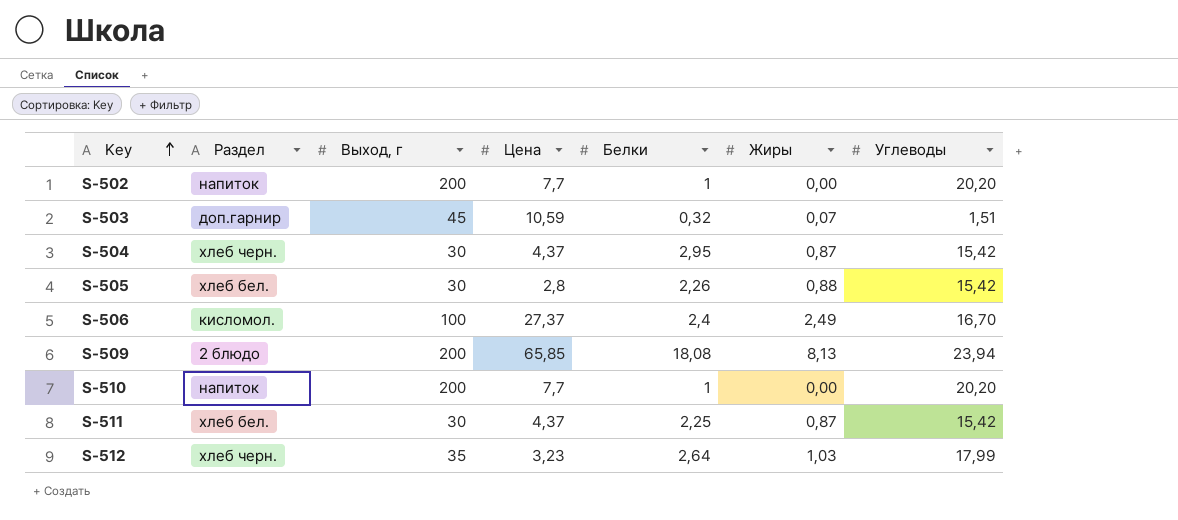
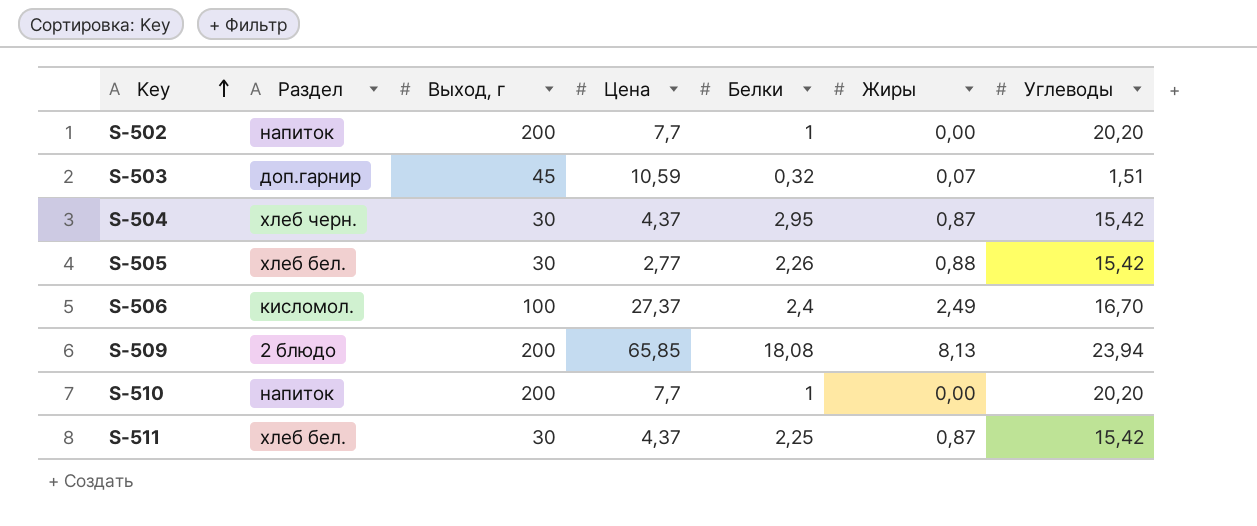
row S-512: хлеб черн. | 35 | 3,23 | 2,64 | 1,03 | 17,99 -> none
S-505 | Цена: 2,8 -> 2,77

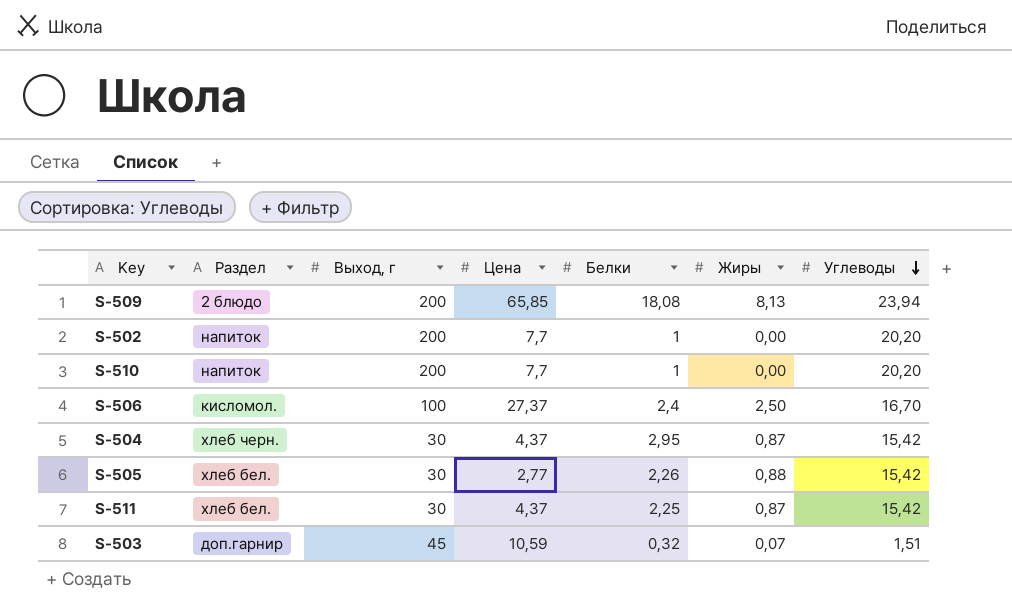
row order: Key ascending -> Углеводы descending
S-506 | Жиры: 2,49 -> 2,50

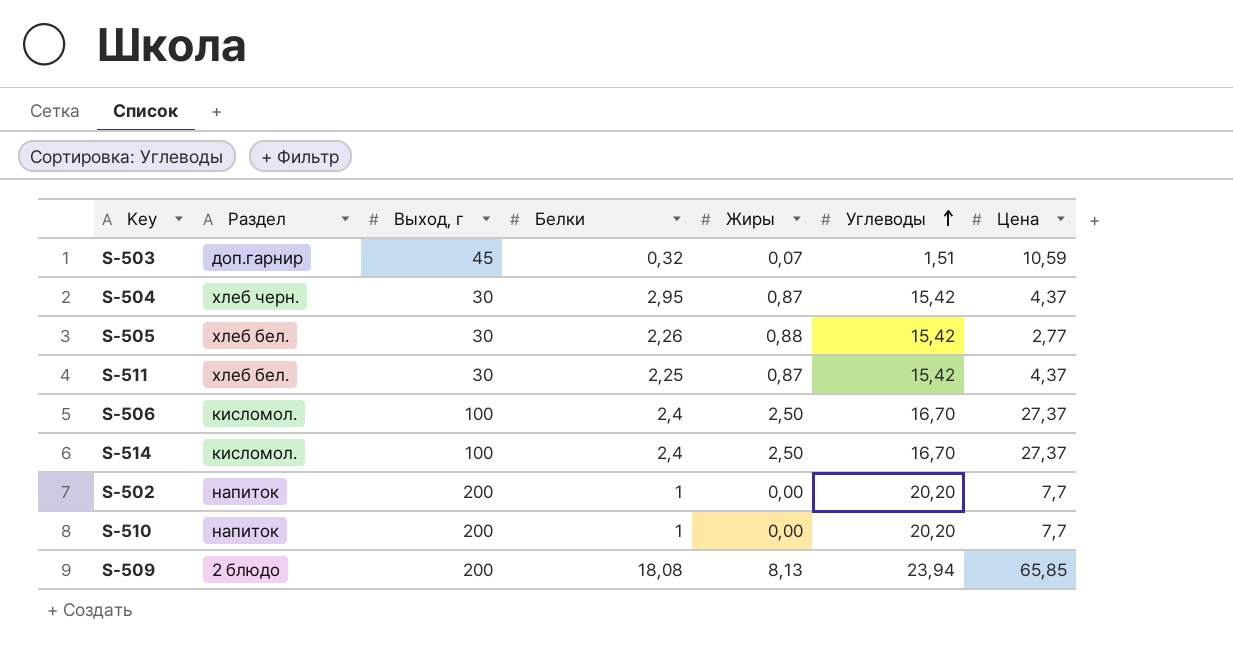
row order: Углеводы descending -> Углеводы ascending
column Цена | position: 4 -> 7
row S-514: none -> кисломол. | 100 | 2,4 | 2,50 | 16,70 | 27,37

